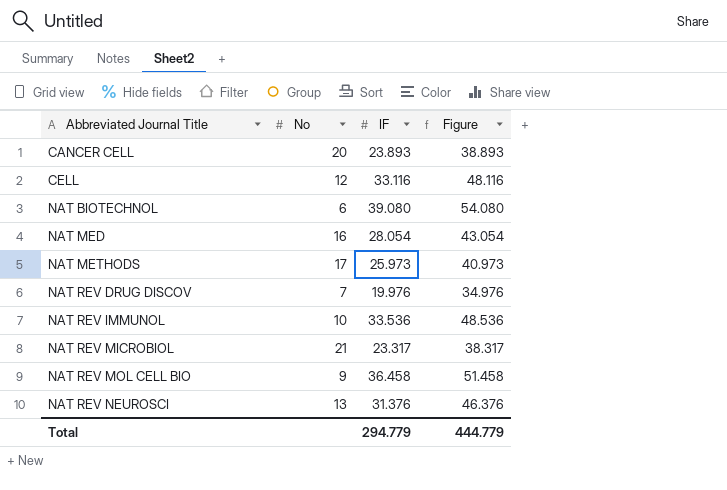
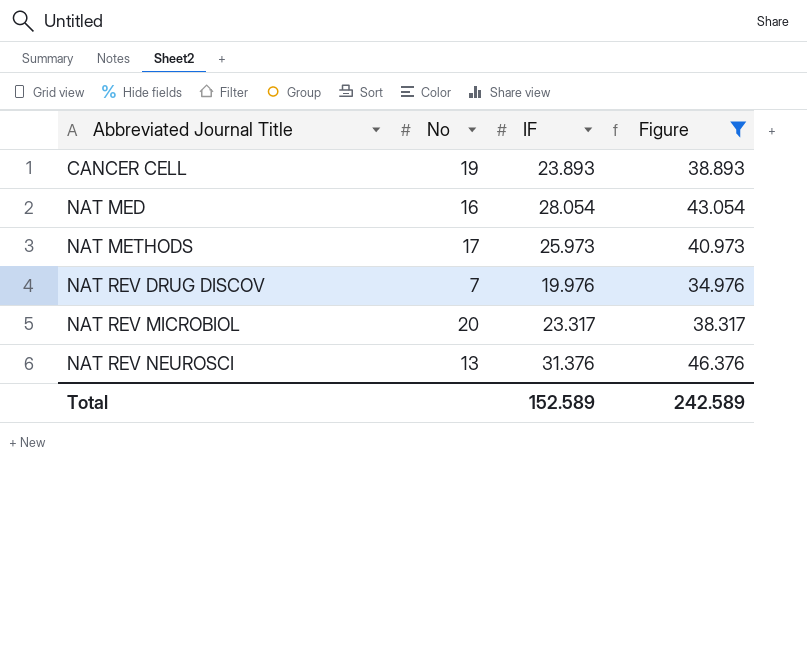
filter: none -> Figure <= 46.376
CANCER CELL | No: 20 -> 19
NAT REV MICROBIOL | No: 21 -> 20
Total | IF: 294.779 -> 152.589
Total | Figure: 444.779 -> 242.589

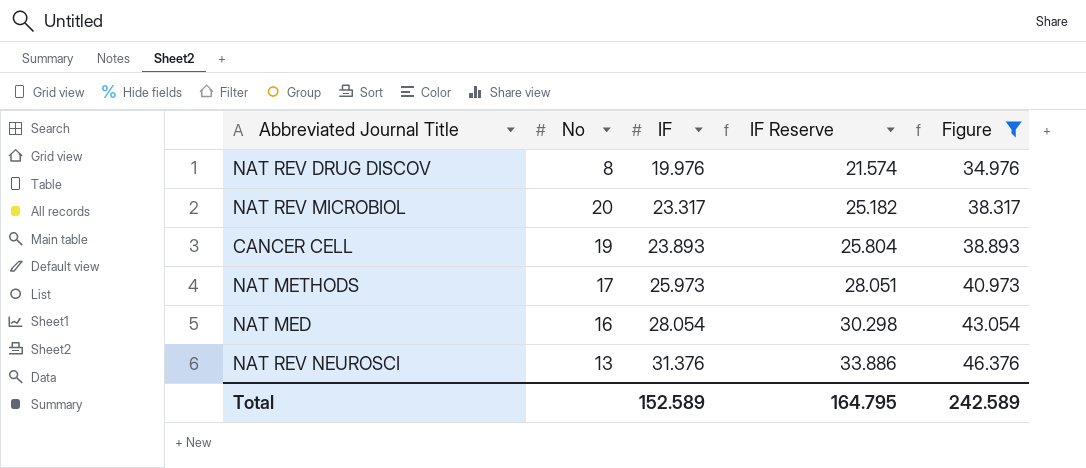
row order: Abbreviated Journal Title ascending -> IF ascending
column IF Reserve | formula: none -> [IF] * 1.08
NAT REV DRUG DISCOV | No: 7 -> 8

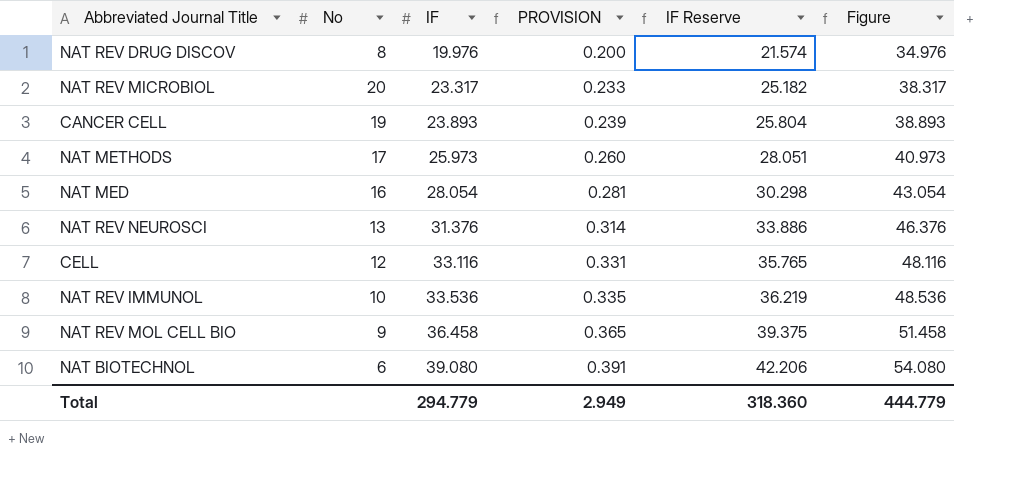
filter: Figure <= 46.376 -> none
column PROVISION | formula: none -> [IF] * 0.01
Total | IF: 152.589 -> 294.779
Total | IF Reserve: 164.795 -> 318.360
Total | Figure: 242.589 -> 444.779

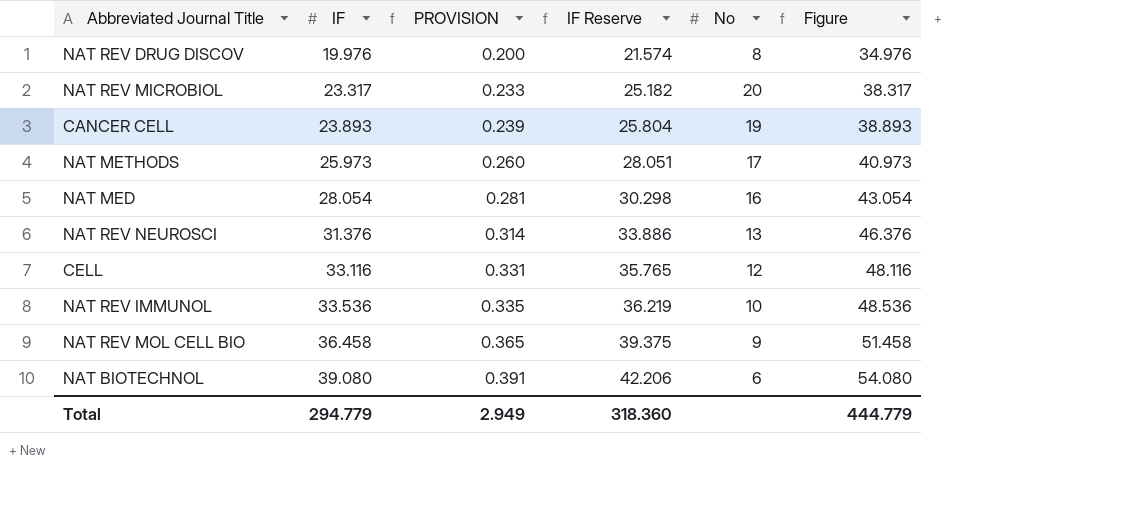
column No | position: 2 -> 5

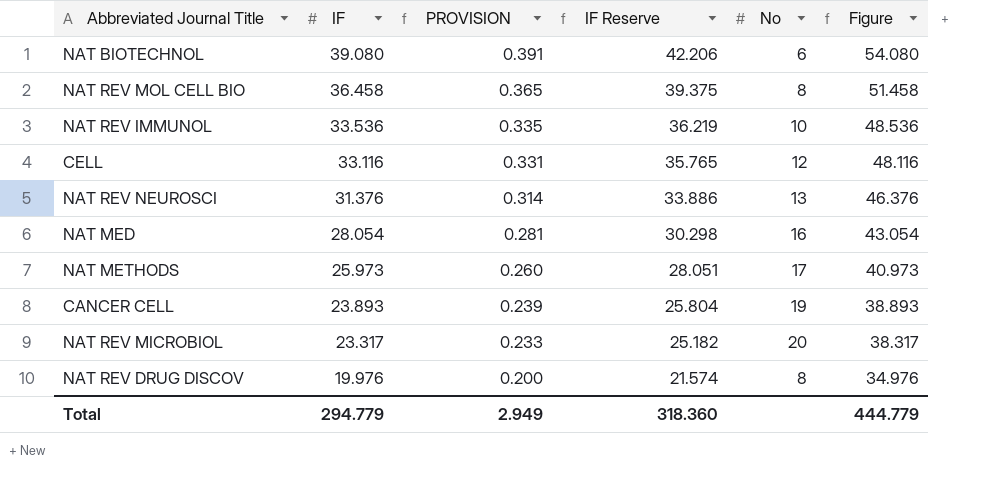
row order: IF ascending -> IF descending
NAT REV MOL CELL BIO | No: 9 -> 8

